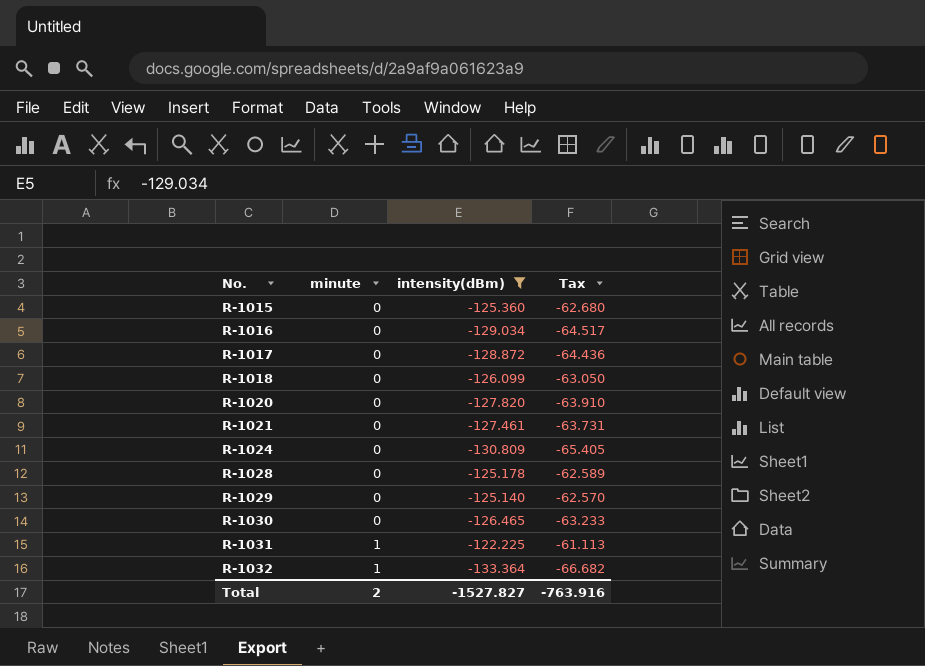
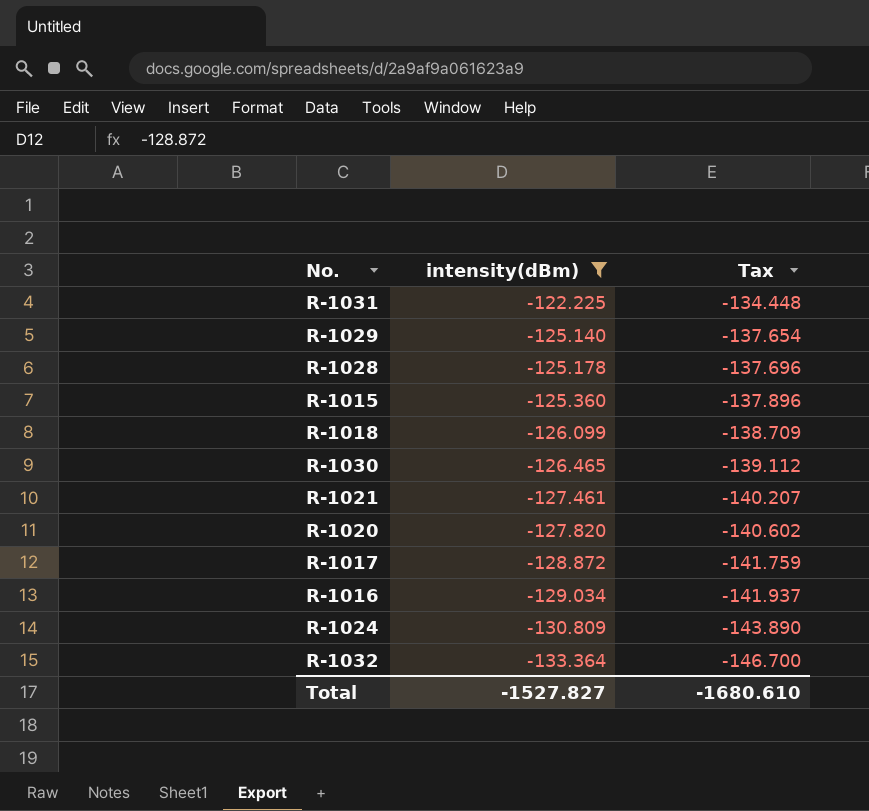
row order: No. ascending -> intensity(dBm) descending
column minute | position: 2 -> none
column Tax | formula: [intensity(dBm)] * 0.5 -> [intensity(dBm)] * 1.1
Total | Tax: -763.916 -> -1680.610

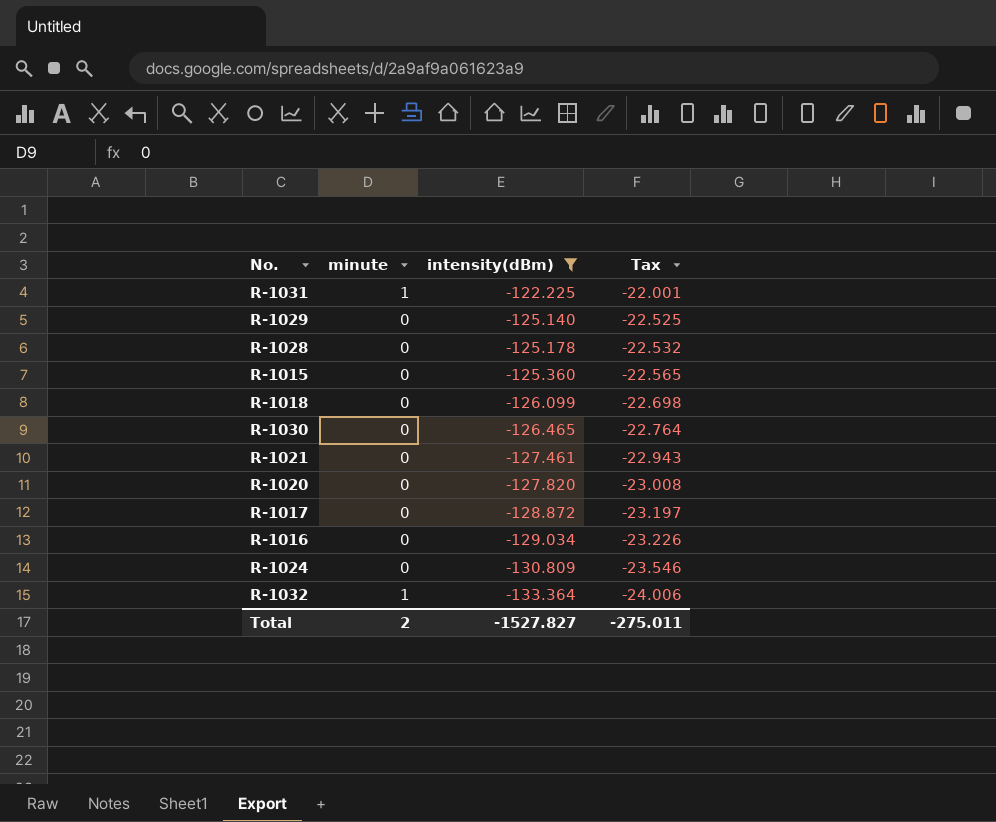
column minute | position: none -> 2
column Tax | formula: [intensity(dBm)] * 1.1 -> [intensity(dBm)] * 0.18
Total | Tax: -1680.610 -> -275.011

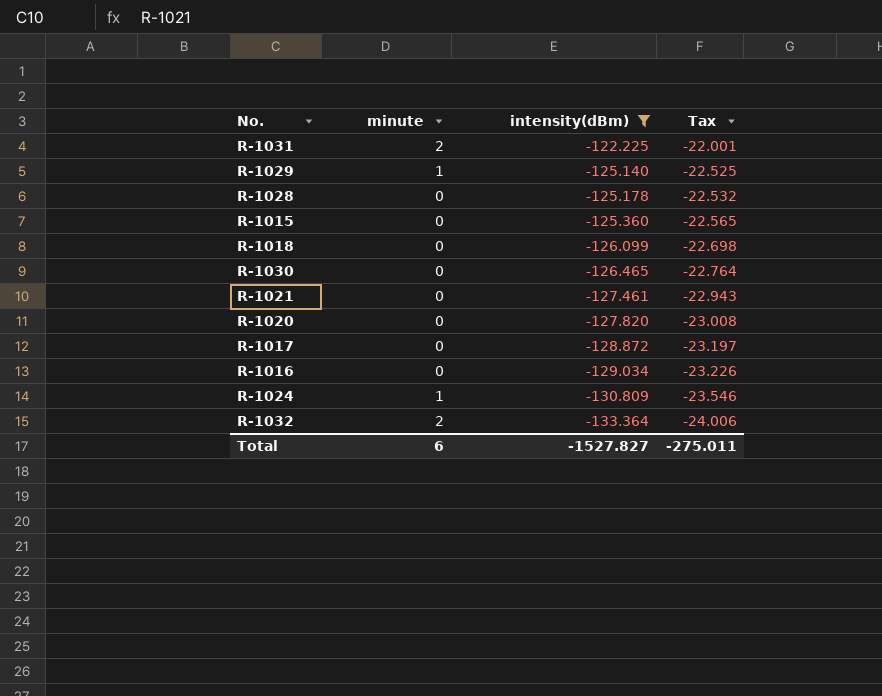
R-1031 | minute: 1 -> 2
R-1029 | minute: 0 -> 1
R-1024 | minute: 0 -> 1
R-1032 | minute: 1 -> 2
Total | minute: 2 -> 6

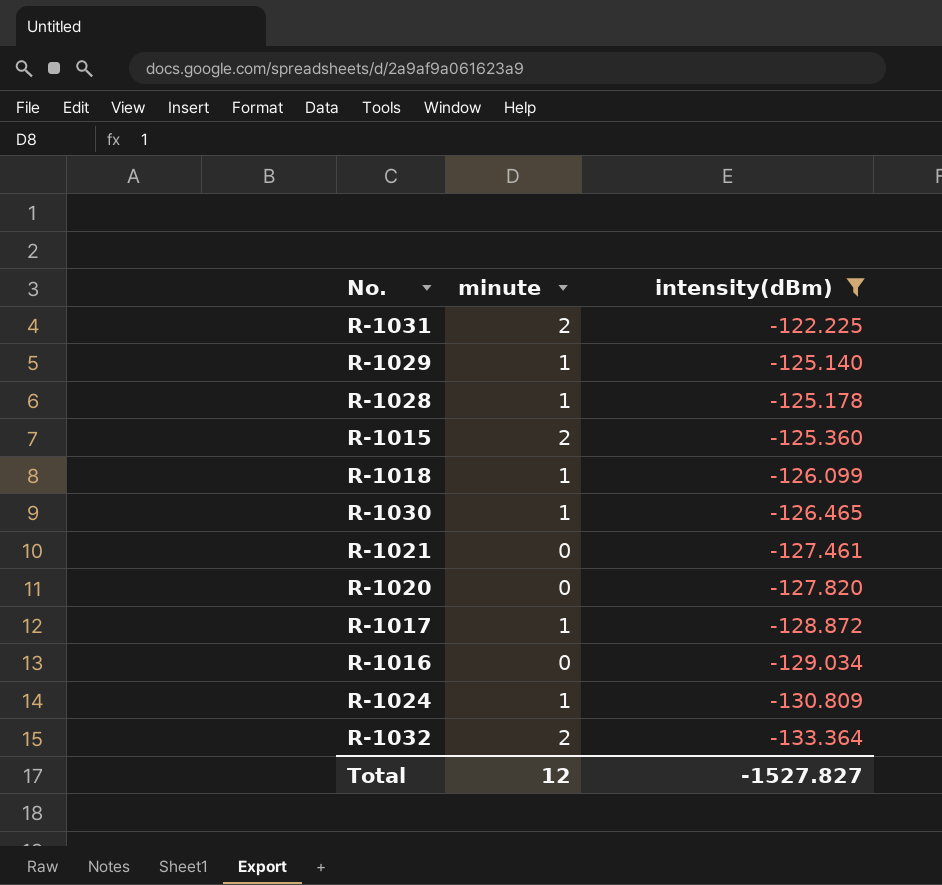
column Tax | formula: [intensity(dBm)] * 0.18 -> none
R-1028 | minute: 0 -> 1
R-1015 | minute: 0 -> 2
R-1018 | minute: 0 -> 1
R-1030 | minute: 0 -> 1
R-1017 | minute: 0 -> 1
Total | minute: 6 -> 12

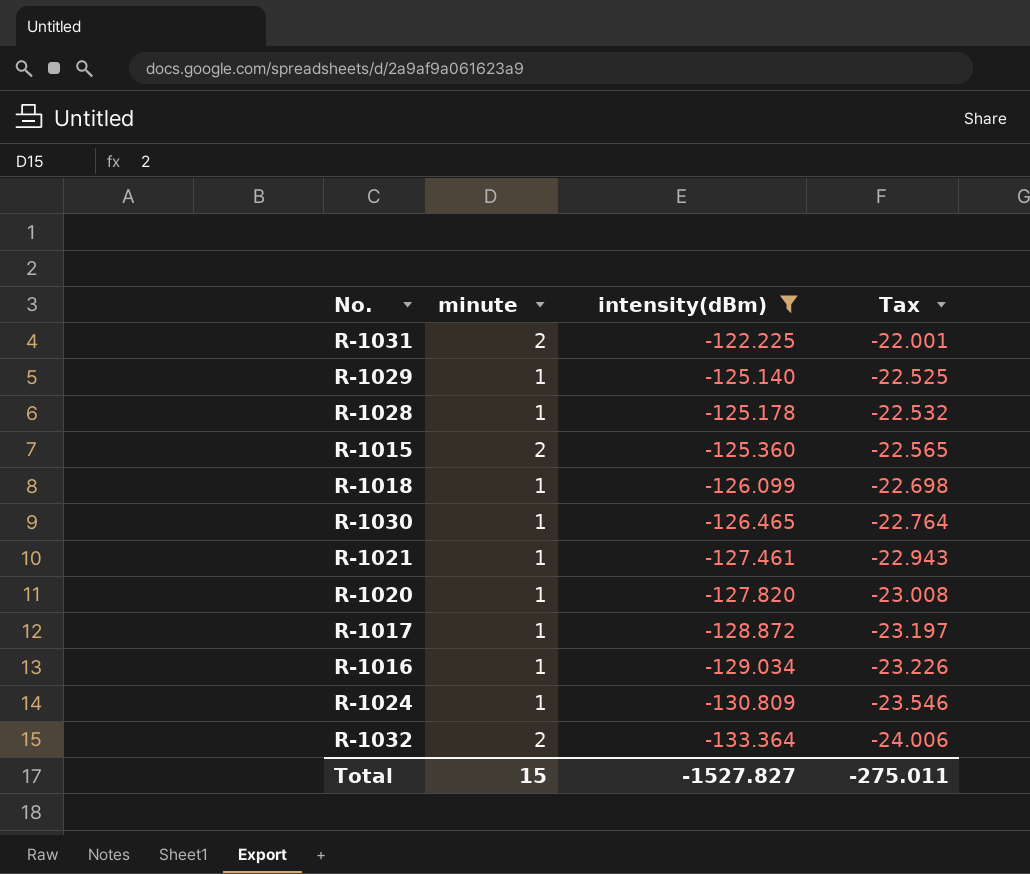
column Tax | formula: none -> [intensity(dBm)] * 0.18
R-1021 | minute: 0 -> 1
R-1020 | minute: 0 -> 1
R-1016 | minute: 0 -> 1
Total | minute: 12 -> 15

